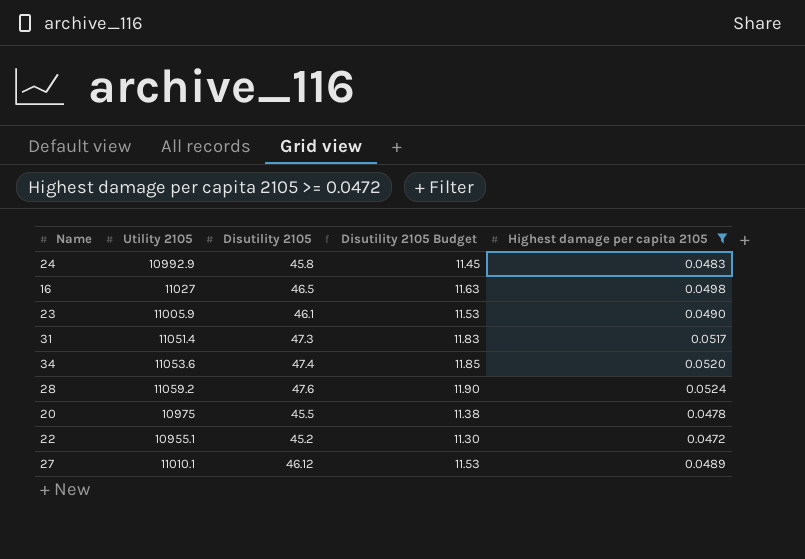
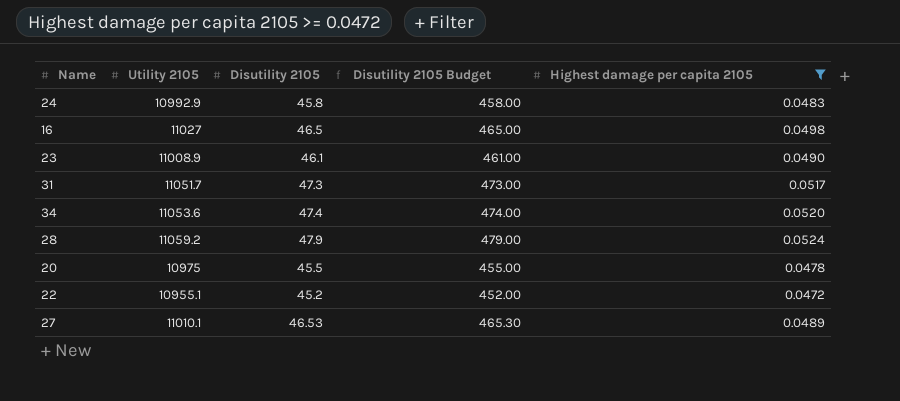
column Disutility 2105 Budget | formula: [Disutility 2105] * 0.25 -> [Disutility 2105] * 10
23 | Utility 2105: 11005.9 -> 11008.9
31 | Utility 2105: 11051.4 -> 11051.7
28 | Disutility 2105: 47.6 -> 47.9
27 | Disutility 2105: 46.12 -> 46.53

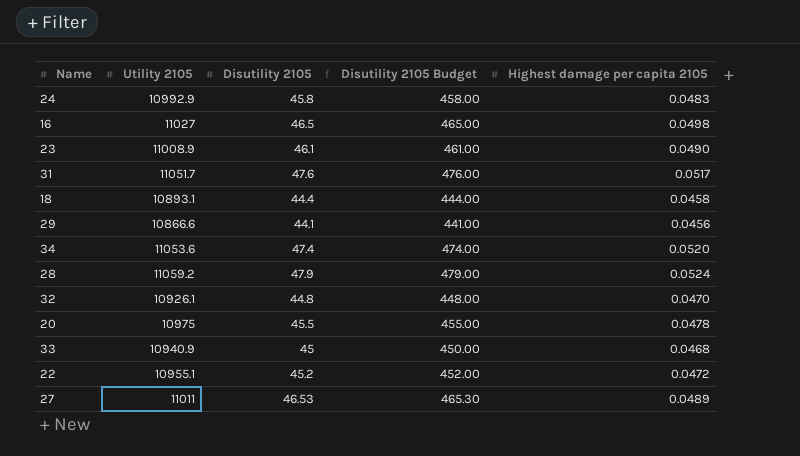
filter: Highest damage per capita 2105 >= 0.0472 -> none
31 | Disutility 2105: 47.3 -> 47.6
31 | Disutility 2105 Budget: 473.00 -> 476.00
27 | Utility 2105: 11010.1 -> 11011

